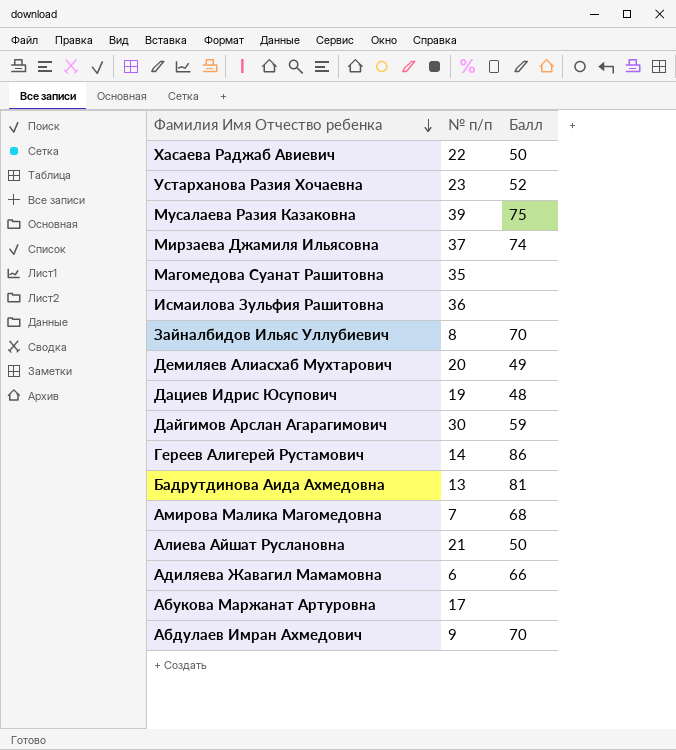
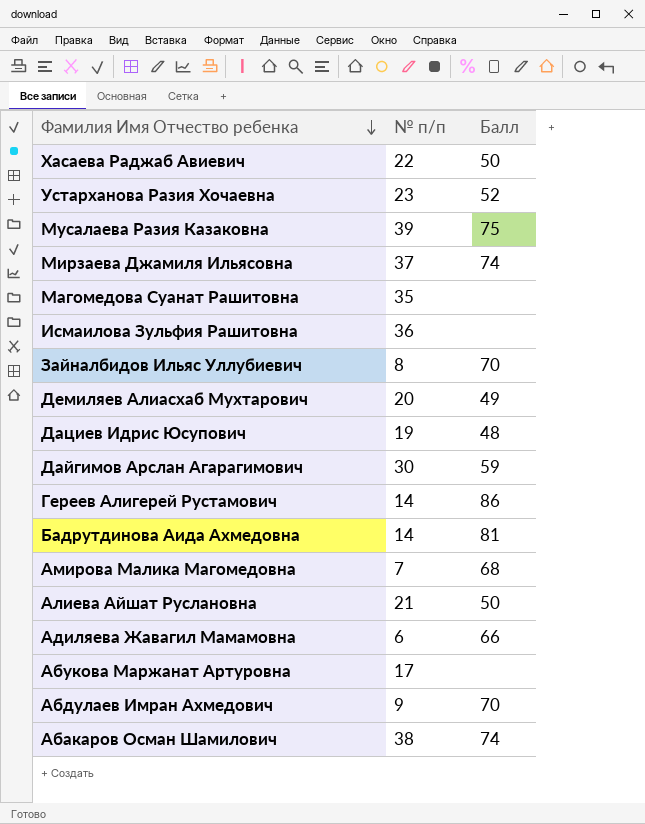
Бадрутдинова Аида Ахмедовна | № п/п: 13 -> 14
row Абакаров Осман Шамилович: none -> 38 | 74

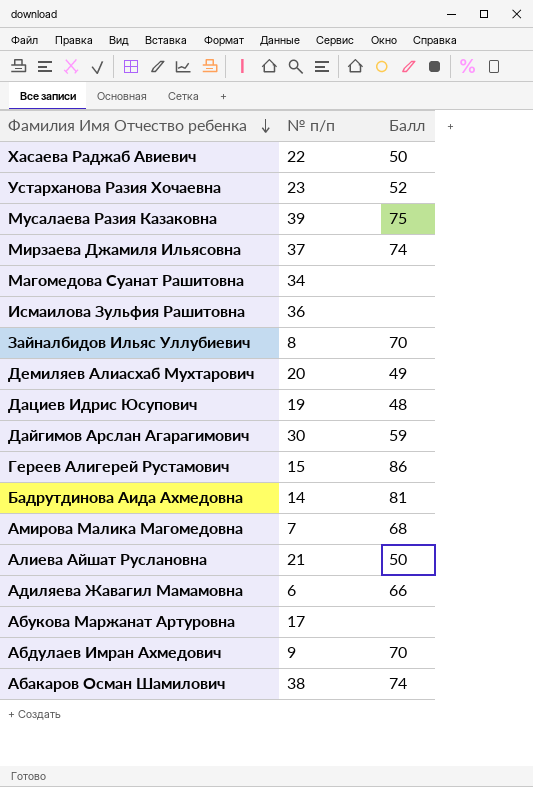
Магомедова Суанат Рашитовна | № п/п: 35 -> 34
Гереев Алигерей Рустамович | № п/п: 14 -> 15

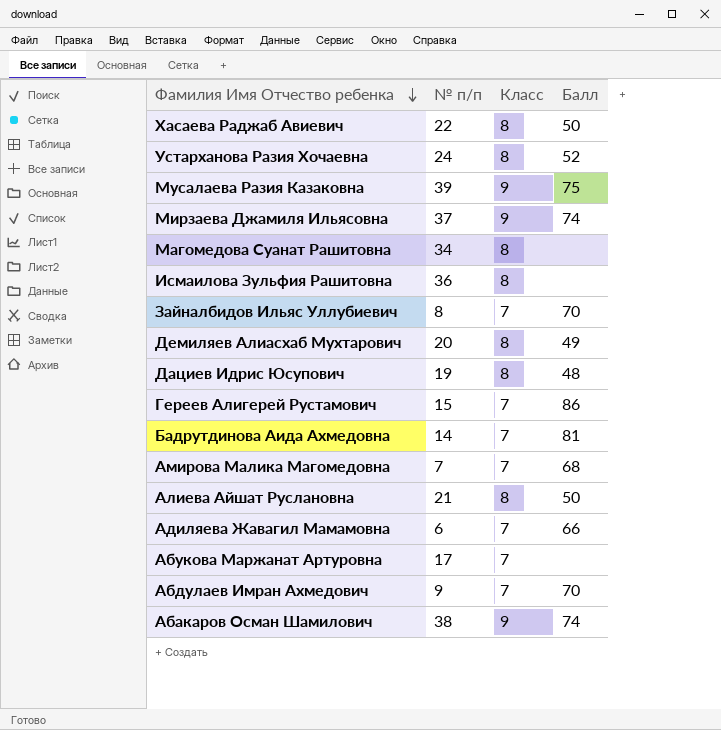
column Класс | position: none -> 3
row Дайгимов Арслан Агарагимович: 30 | 59 -> none
Устарханова Разия Хочаевна | № п/п: 23 -> 24

